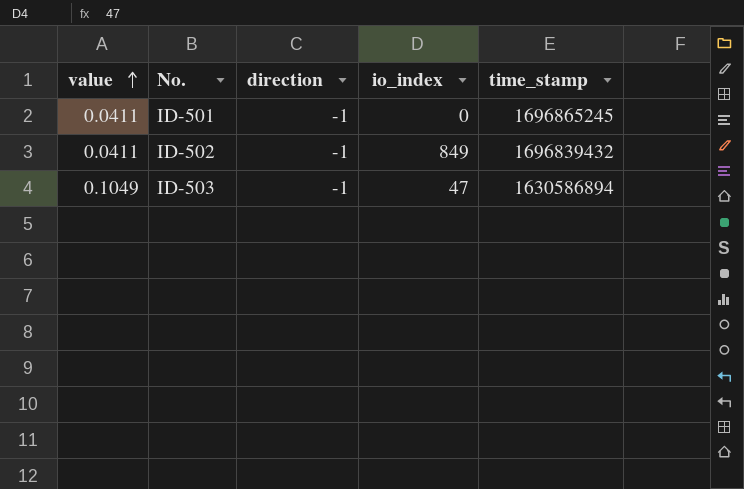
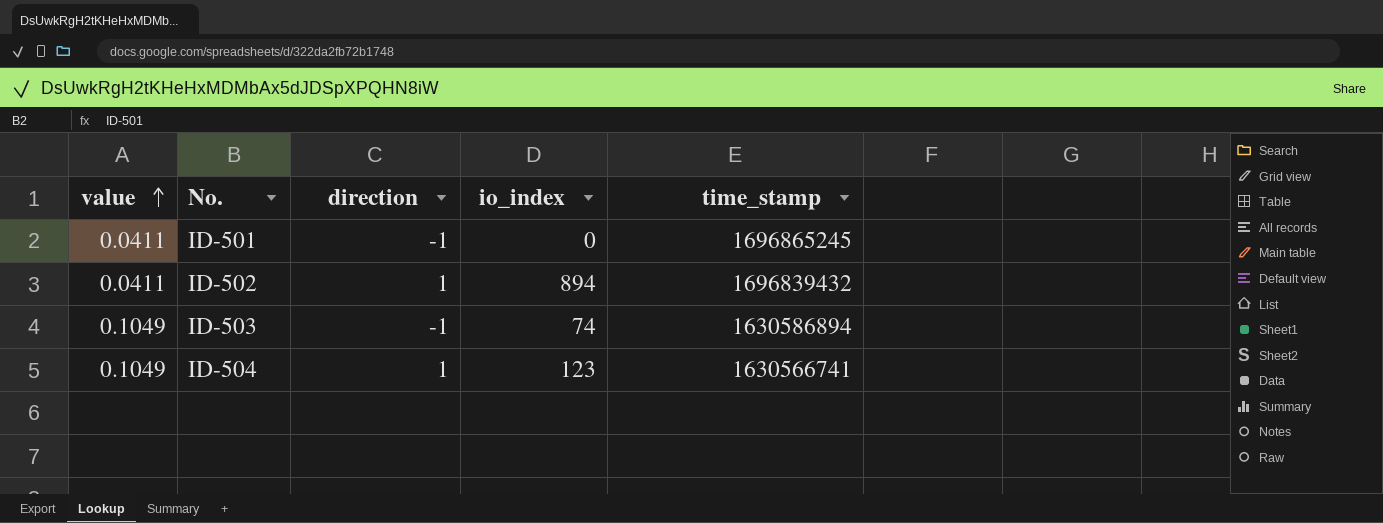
ID-502 | direction: -1 -> 1
ID-502 | io_index: 849 -> 894
ID-503 | io_index: 47 -> 74
row ID-504: none -> 0.1049 | 1 | 123 | 1630566741

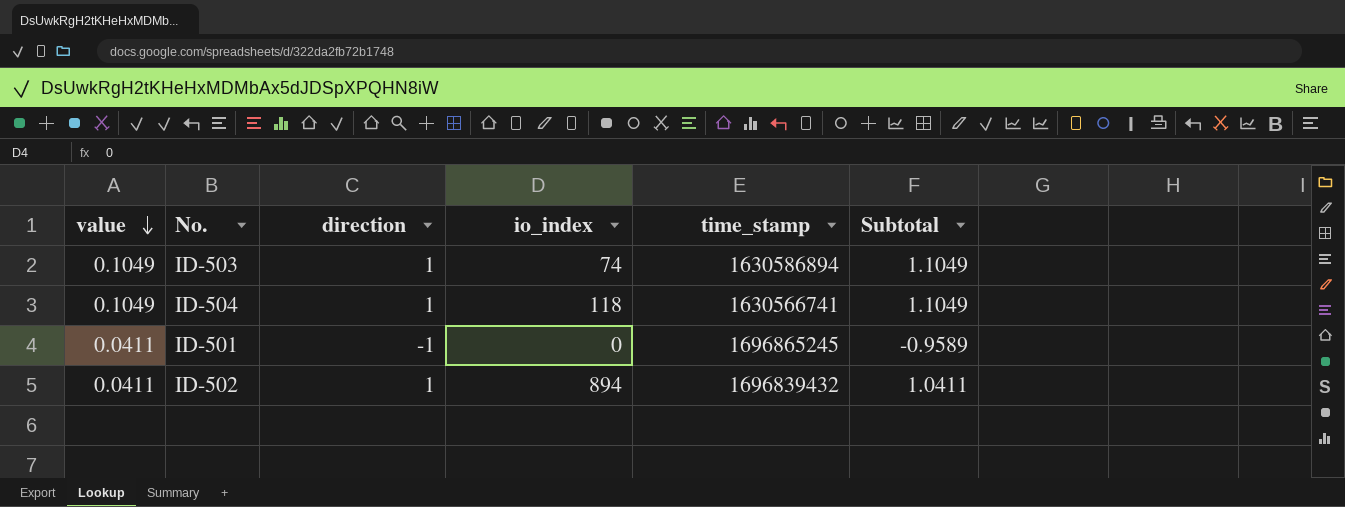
row order: value ascending -> value descending
column Subtotal | formula: none -> [value] + [direction]
ID-503 | direction: -1 -> 1
ID-504 | io_index: 123 -> 118

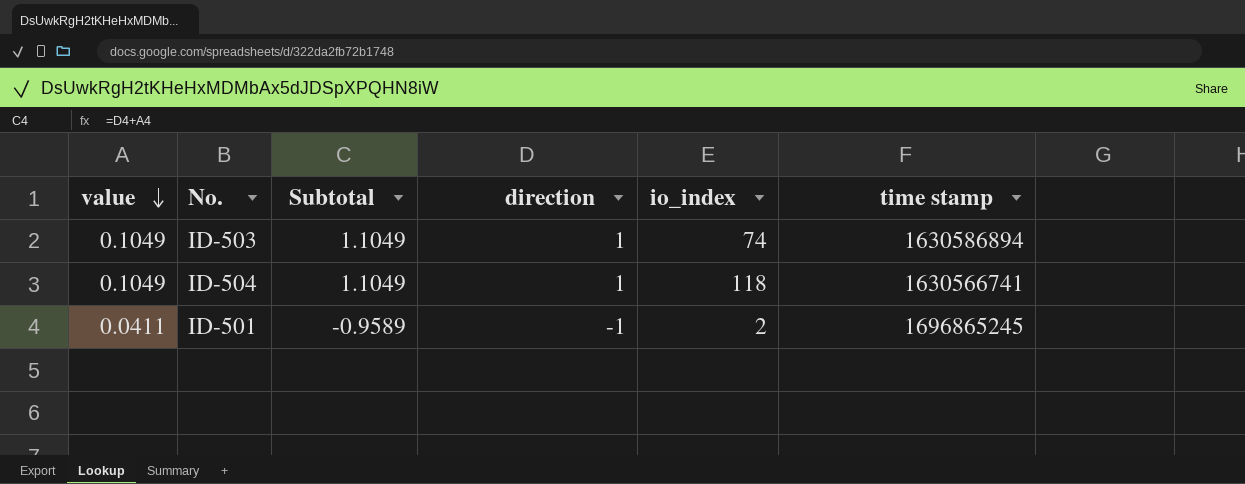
column Subtotal | position: 6 -> 3
column name: time_stamp -> time stamp
row ID-502: 0.0411 | 1 | 894 | 1696839432 | 1.0411 -> none
ID-501 | io_index: 0 -> 2

